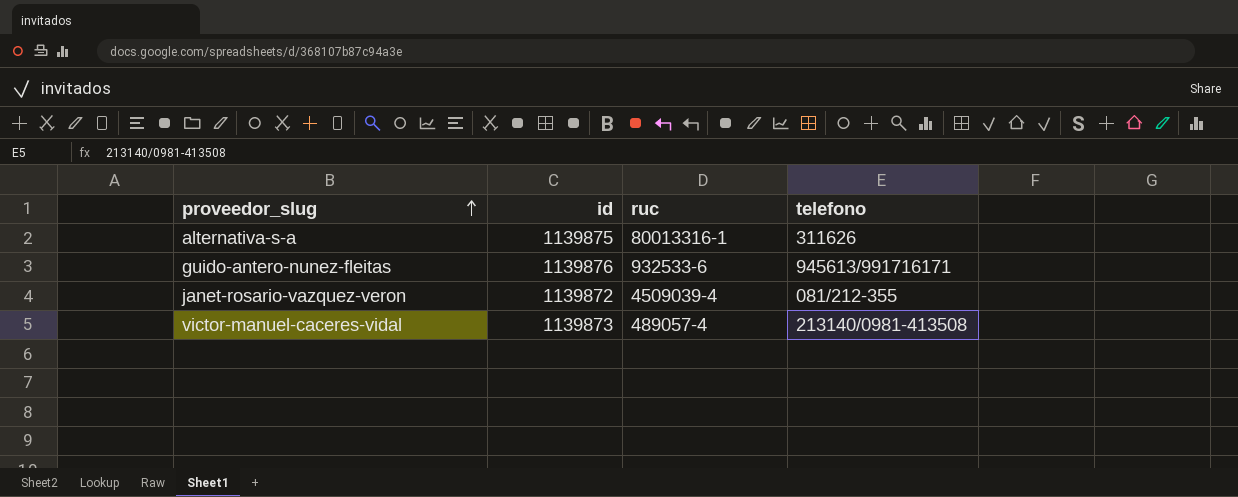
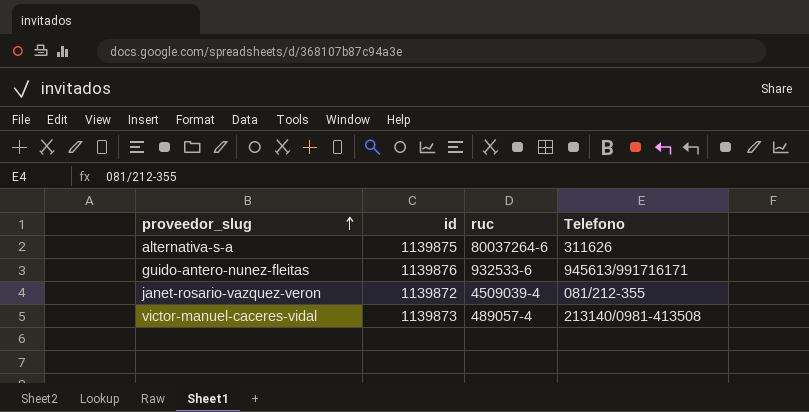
column name: telefono -> Telefono
alternativa-s-a | ruc: 80013316-1 -> 80037264-6

